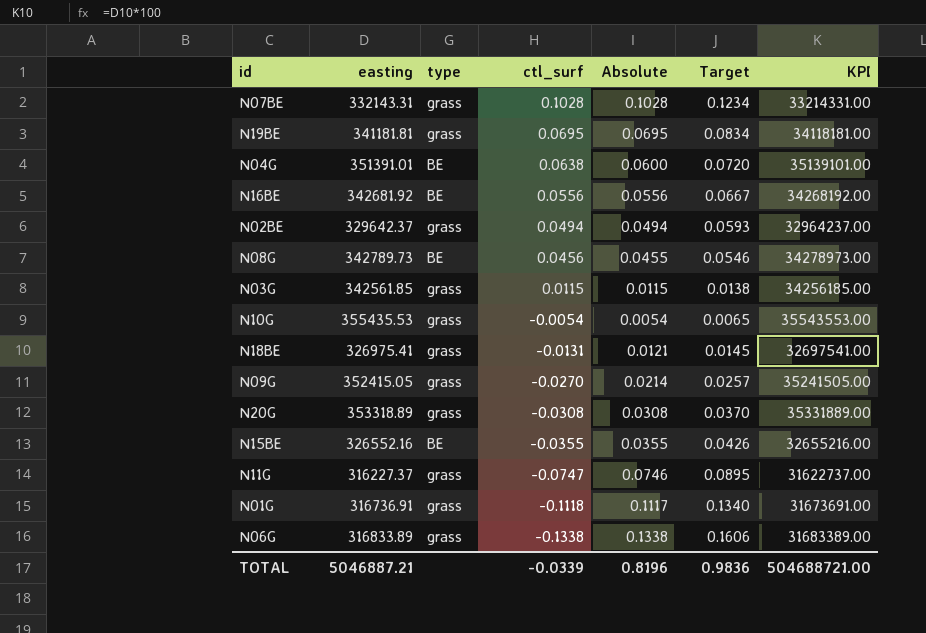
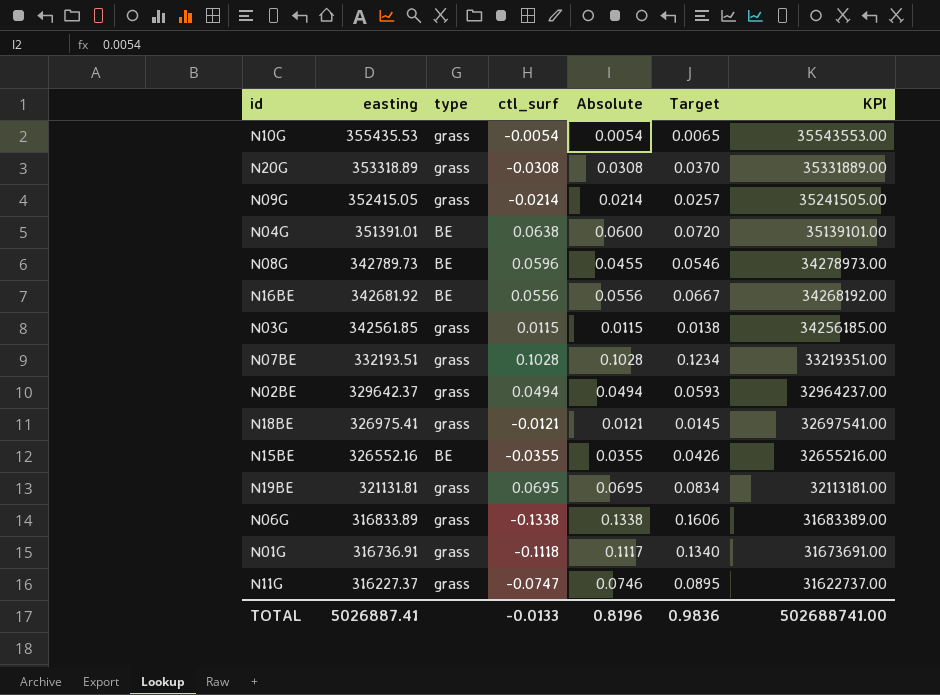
row order: ctl_surf descending -> easting descending
N09G | ctl_surf: -0.0270 -> -0.0214
N08G | ctl_surf: 0.0456 -> 0.0596
N07BE | easting: 332143.31 -> 332193.51
N07BE | KPI: 33214331.00 -> 33219351.00
N18BE | ctl_surf: -0.0131 -> -0.0121
N19BE | easting: 341181.81 -> 321131.81
N19BE | KPI: 34118181.00 -> 32113181.00
TOTAL | easting: 5046887.21 -> 5026887.41
TOTAL | ctl_surf: -0.0339 -> -0.0133
TOTAL | KPI: 504688721.00 -> 502688741.00

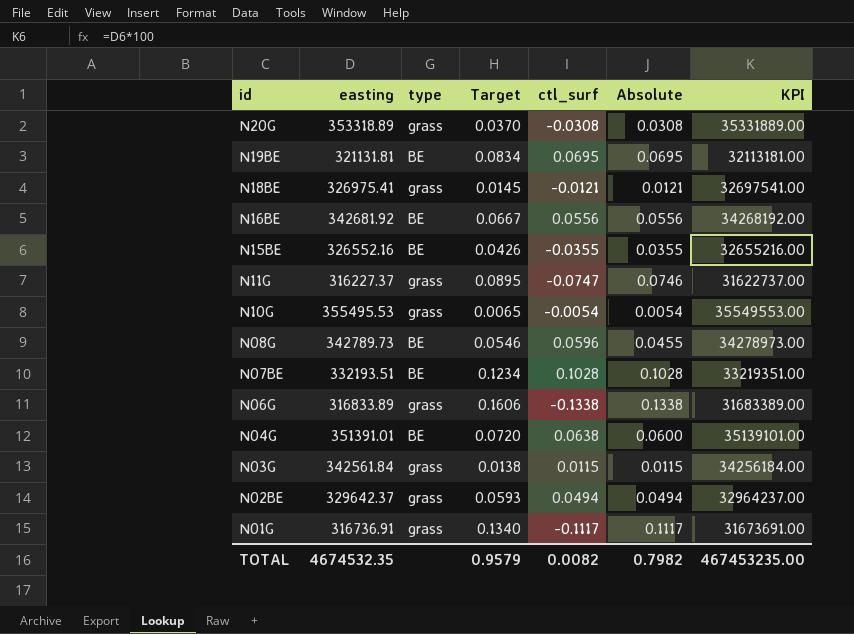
row order: easting descending -> id descending
column Target | position: 6 -> 4
row N09G: 352415.05 | grass | -0.0214 | 0.0214 | 0.0257 | 35241505.00 -> none
N19BE | type: grass -> BE
N10G | easting: 355435.53 -> 355495.53
N10G | KPI: 35543553.00 -> 35549553.00
N07BE | type: grass -> BE
N03G | easting: 342561.85 -> 342561.84
N03G | KPI: 34256185.00 -> 34256184.00
N01G | ctl_surf: -0.1118 -> -0.1117
TOTAL | easting: 5026887.41 -> 4674532.35
TOTAL | Target: 0.9836 -> 0.9579
TOTAL | ctl_surf: -0.0133 -> 0.0082
TOTAL | Absolute: 0.8196 -> 0.7982
TOTAL | KPI: 502688741.00 -> 467453235.00

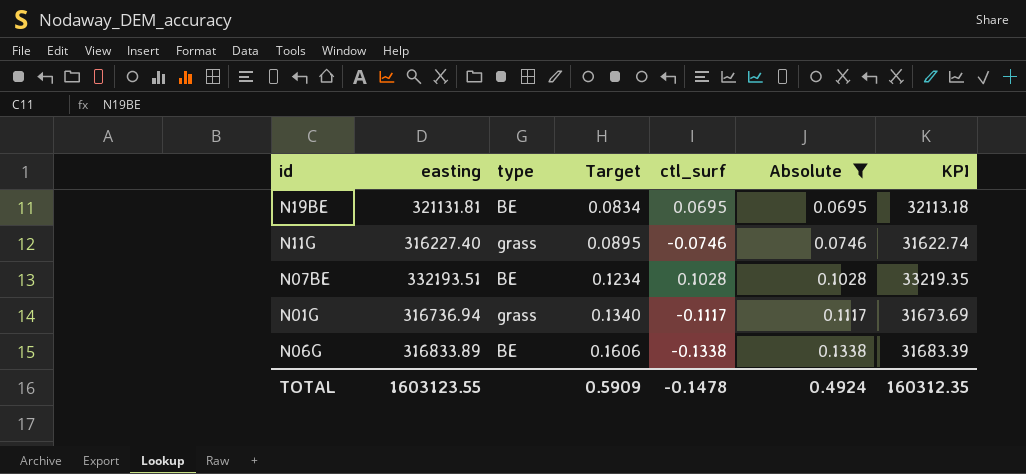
filter: none -> Absolute >= 0.0695
row order: id descending -> Target ascending
column KPI | formula: [easting] * 100 -> [easting] * 0.1
N11G | easting: 316227.37 -> 316227.40
N11G | ctl_surf: -0.0747 -> -0.0746
N01G | easting: 316736.91 -> 316736.94
N06G | type: grass -> BE
TOTAL | easting: 4674532.35 -> 1603123.55
TOTAL | Target: 0.9579 -> 0.5909
TOTAL | ctl_surf: 0.0082 -> -0.1478
TOTAL | Absolute: 0.7982 -> 0.4924
TOTAL | KPI: 467453235.00 -> 160312.35

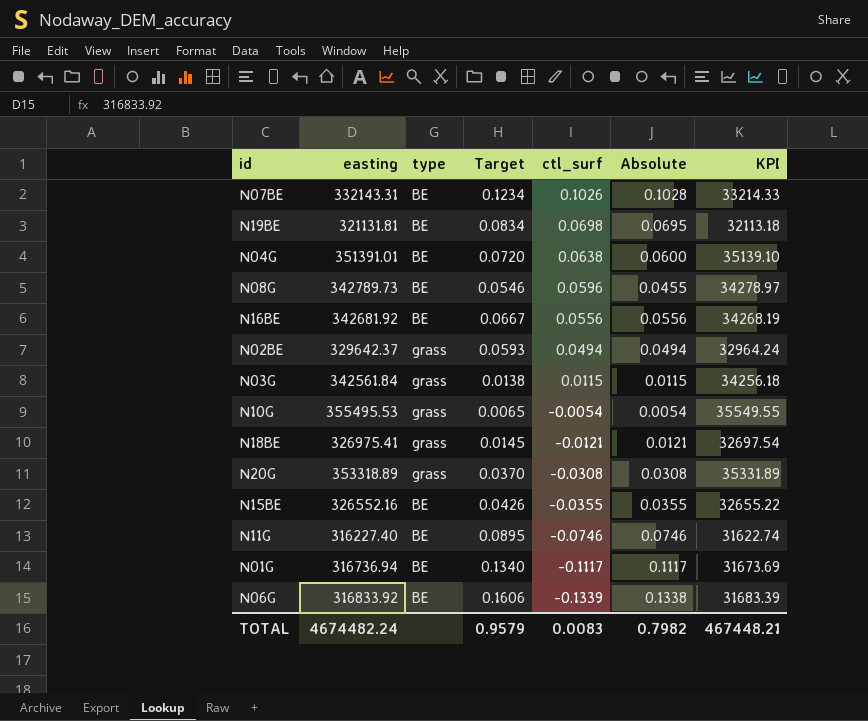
filter: Absolute >= 0.0695 -> none
row order: Target ascending -> ctl_surf descending
N07BE | easting: 332193.51 -> 332143.31
N07BE | ctl_surf: 0.1028 -> 0.1026
N07BE | KPI: 33219.35 -> 33214.33
N19BE | ctl_surf: 0.0695 -> 0.0698
N11G | type: grass -> BE
N01G | type: grass -> BE
N06G | easting: 316833.89 -> 316833.92
N06G | ctl_surf: -0.1338 -> -0.1339
TOTAL | easting: 1603123.55 -> 4674482.24
TOTAL | Target: 0.5909 -> 0.9579
TOTAL | ctl_surf: -0.1478 -> 0.0083
TOTAL | Absolute: 0.4924 -> 0.7982
TOTAL | KPI: 160312.35 -> 467448.21

